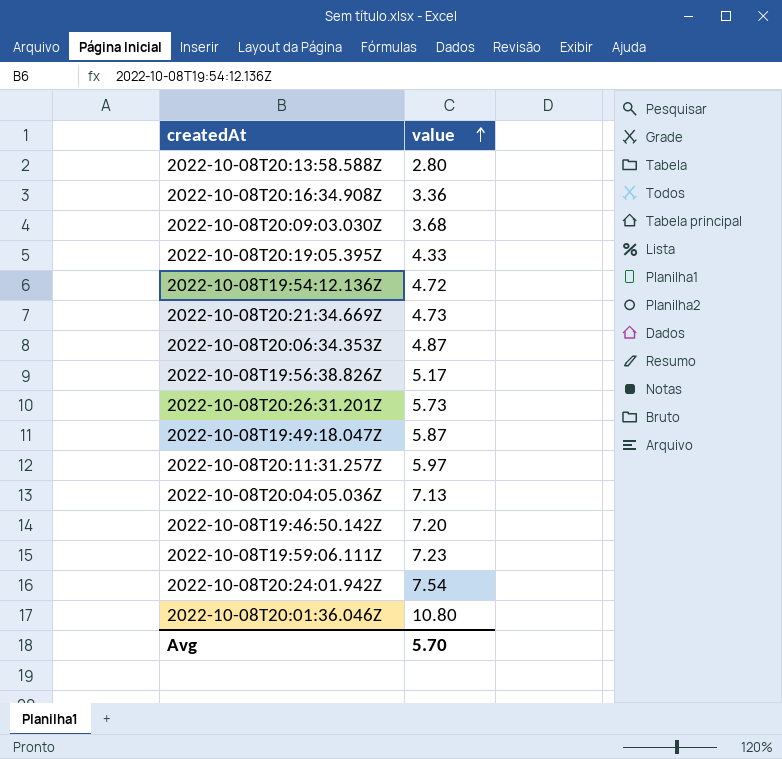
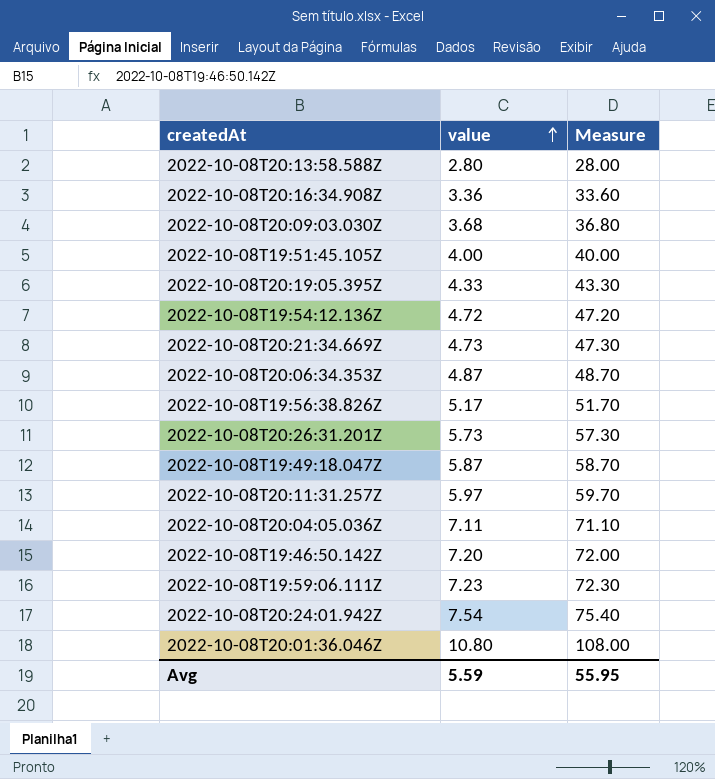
column Measure | formula: none -> [value] * 10
row 2022-10-08T19:51:45.105Z: none -> 4.00 | 40.00
2022-10-08T20:04:05.036Z | value: 7.13 -> 7.11
Avg | value: 5.70 -> 5.59

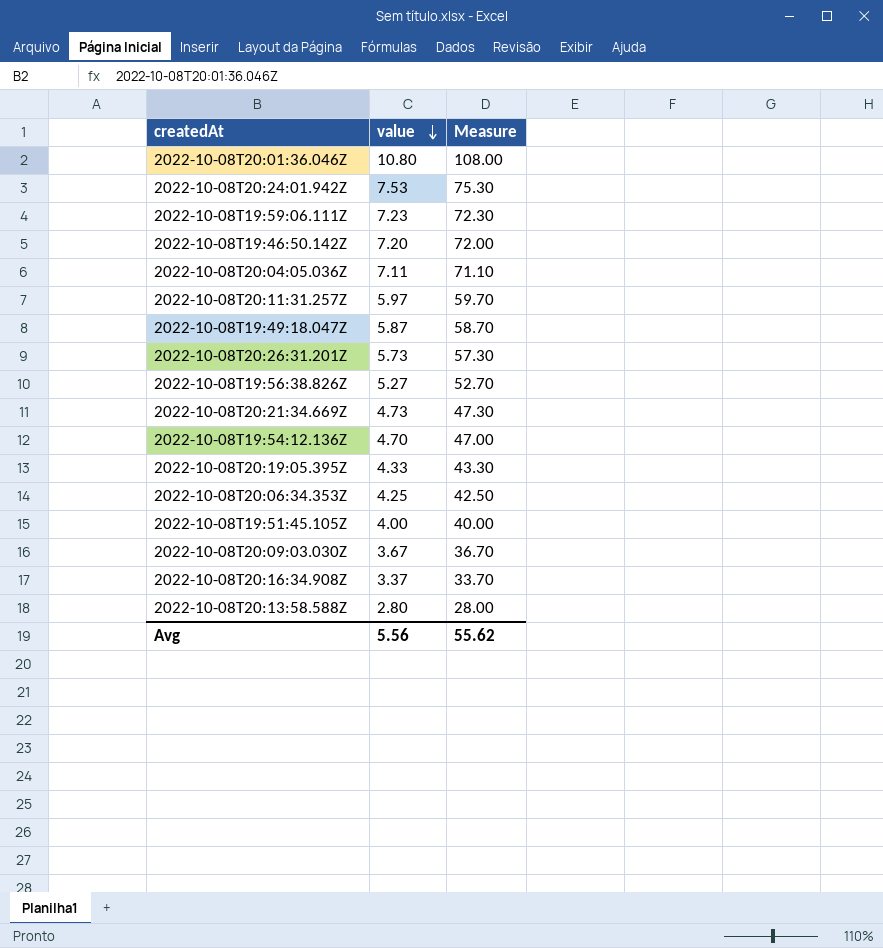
row order: value ascending -> value descending
2022-10-08T20:24:01.942Z | value: 7.54 -> 7.53
2022-10-08T20:24:01.942Z | Measure: 75.40 -> 75.30
2022-10-08T19:56:38.826Z | value: 5.17 -> 5.27
2022-10-08T19:56:38.826Z | Measure: 51.70 -> 52.70
2022-10-08T19:54:12.136Z | value: 4.72 -> 4.70
2022-10-08T19:54:12.136Z | Measure: 47.20 -> 47.00
2022-10-08T20:06:34.353Z | value: 4.87 -> 4.25
2022-10-08T20:06:34.353Z | Measure: 48.70 -> 42.50
2022-10-08T20:09:03.030Z | value: 3.68 -> 3.67
2022-10-08T20:09:03.030Z | Measure: 36.80 -> 36.70
2022-10-08T20:16:34.908Z | value: 3.36 -> 3.37
2022-10-08T20:16:34.908Z | Measure: 33.60 -> 33.70
Avg | value: 5.59 -> 5.56
Avg | Measure: 55.95 -> 55.62

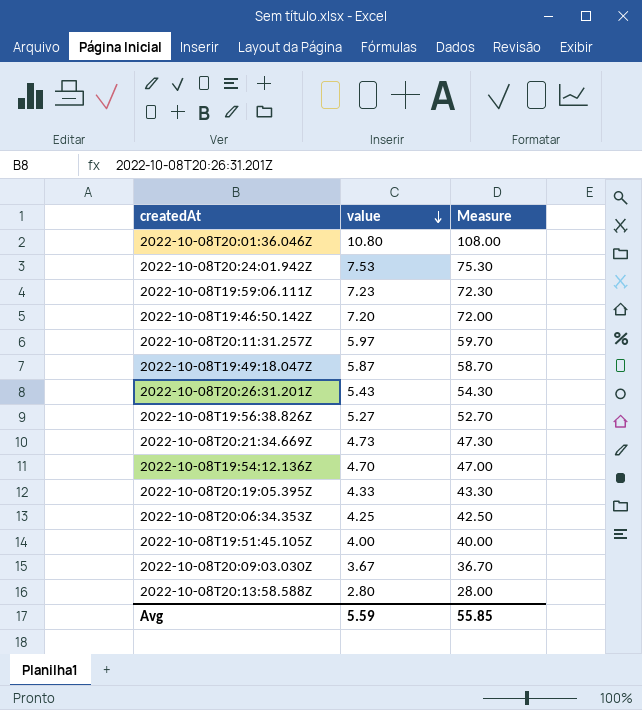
row 2022-10-08T20:04:05.036Z: 7.11 | 71.10 -> none
row 2022-10-08T20:16:34.908Z: 3.37 | 33.70 -> none
2022-10-08T20:26:31.201Z | value: 5.73 -> 5.43
2022-10-08T20:26:31.201Z | Measure: 57.30 -> 54.30
Avg | value: 5.56 -> 5.59
Avg | Measure: 55.62 -> 55.85

